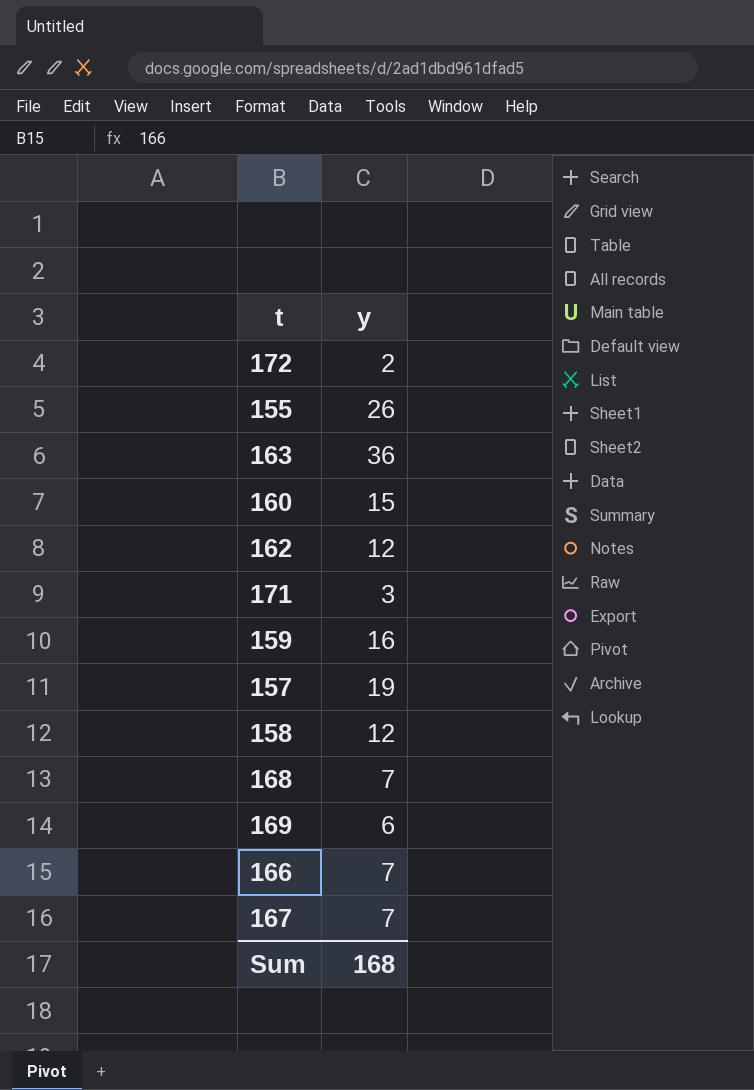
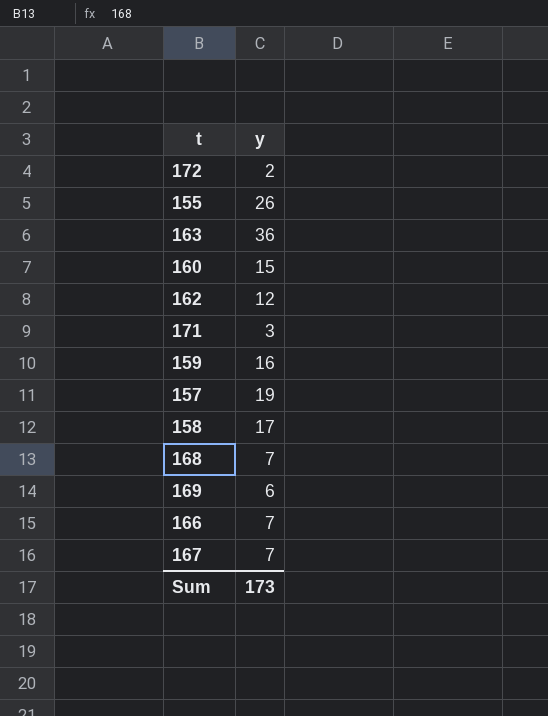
158 | y: 12 -> 17
Sum | y: 168 -> 173

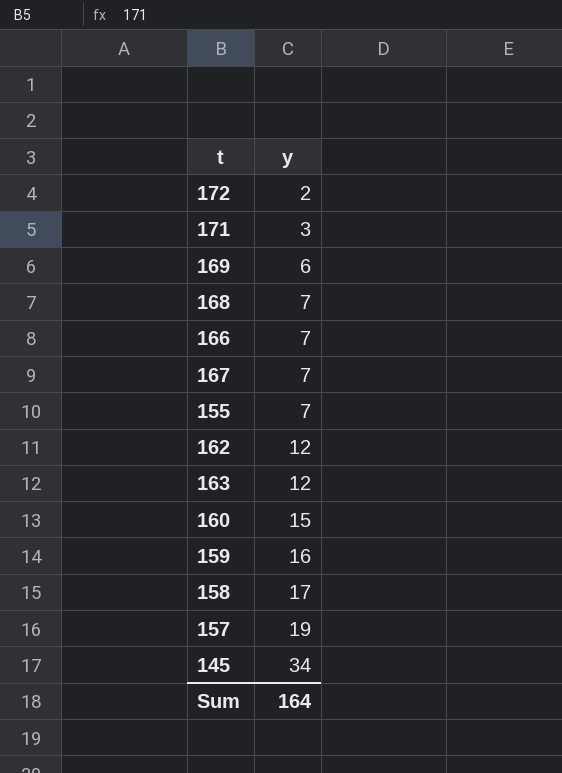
row order: none -> y ascending
155 | y: 26 -> 7
163 | y: 36 -> 12
row 145: none -> 34
Sum | y: 173 -> 164

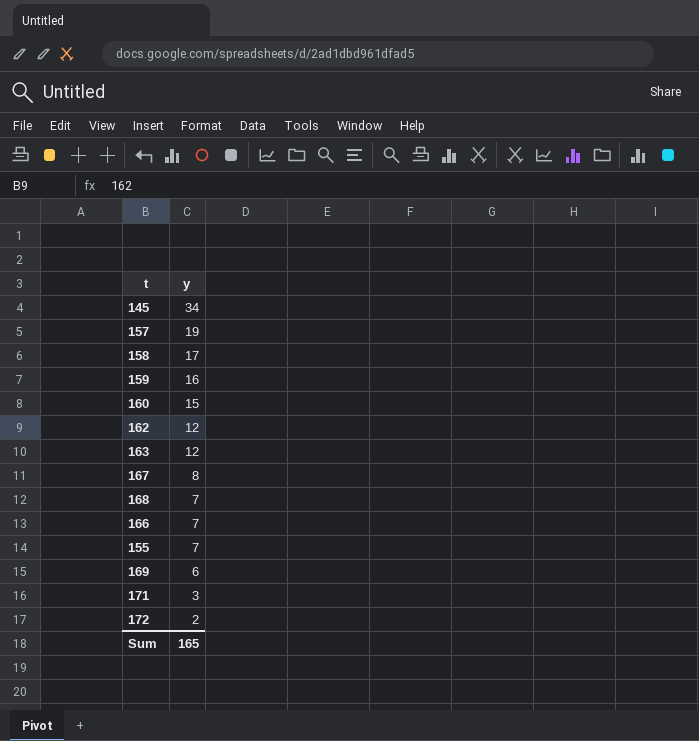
row order: y ascending -> y descending
167 | y: 7 -> 8
Sum | y: 164 -> 165

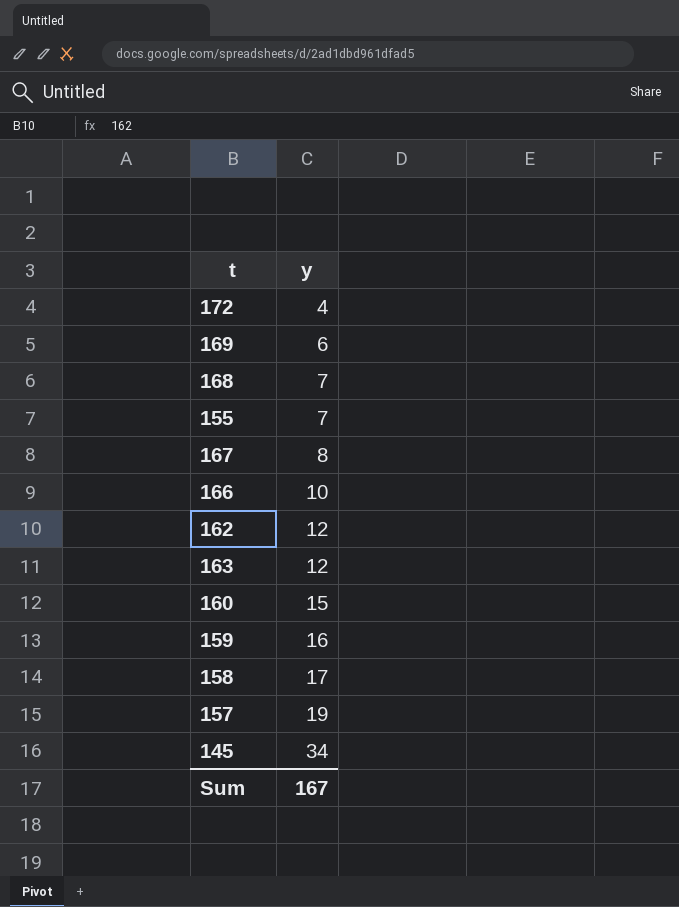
row order: y descending -> y ascending
row 171: 3 -> none
172 | y: 2 -> 4
166 | y: 7 -> 10
Sum | y: 165 -> 167

